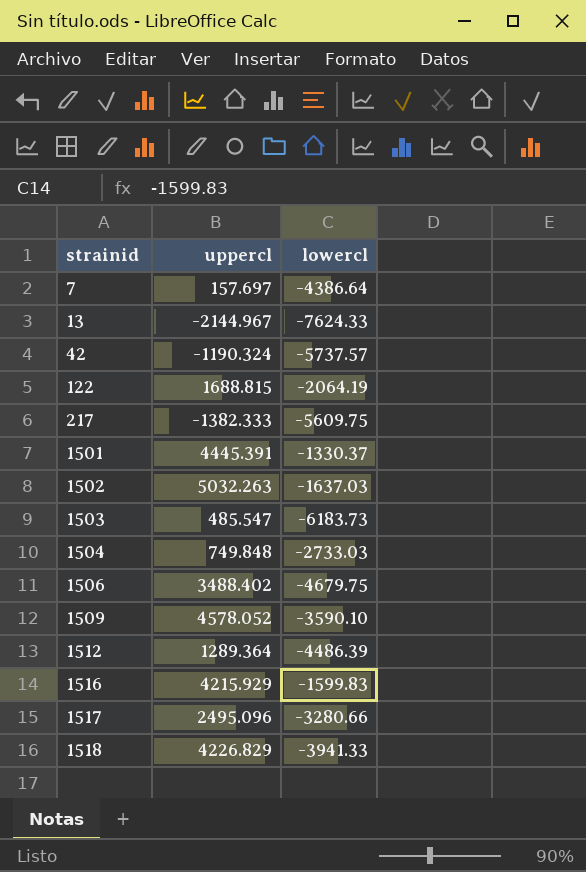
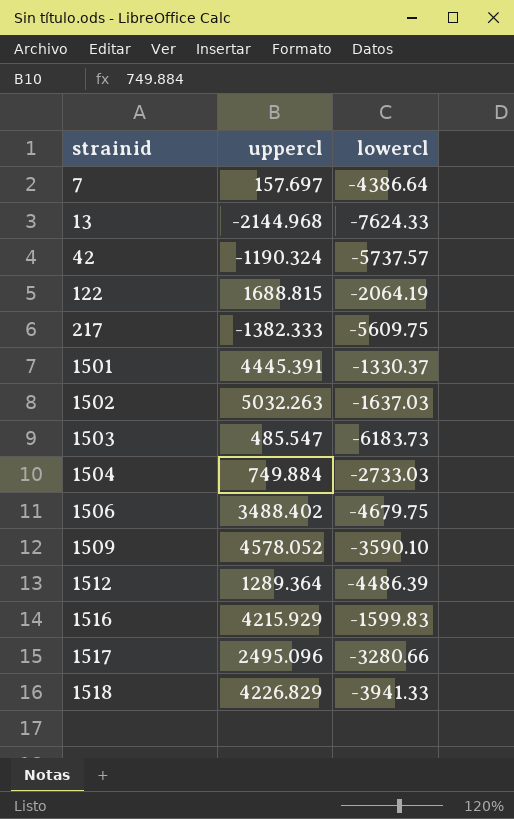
13 | uppercl: -2144.967 -> -2144.968
1504 | uppercl: 749.848 -> 749.884

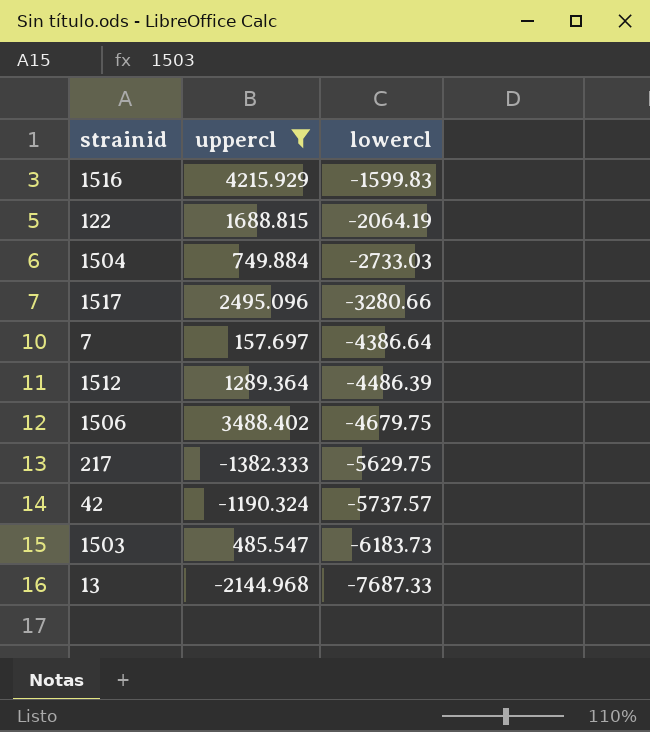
filter: none -> uppercl <= 4215.929
row order: strainid ascending -> lowercl descending
217 | lowercl: -5609.75 -> -5629.75
13 | lowercl: -7624.33 -> -7687.33

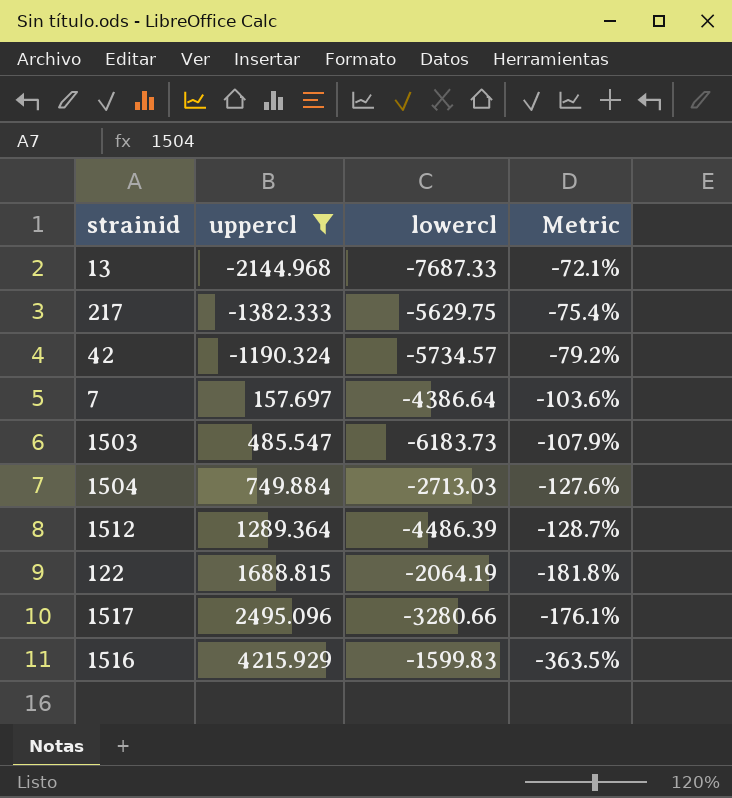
row order: lowercl descending -> uppercl ascending
column Metric | formula: none -> ([uppercl] - [lowercl]) / [lowercl]
row 1506: 3488.402 | -4679.75 -> none
42 | lowercl: -5737.57 -> -5734.57
1504 | lowercl: -2733.03 -> -2713.03

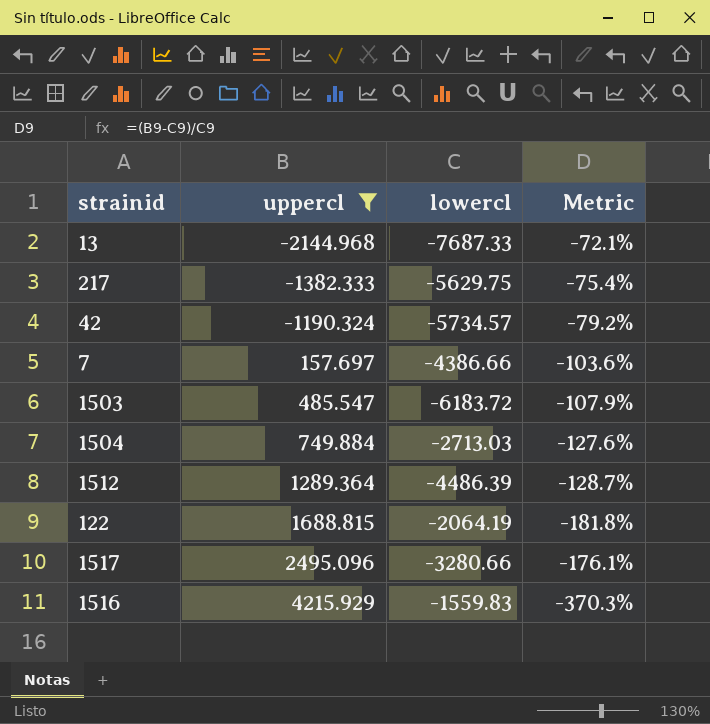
7 | lowercl: -4386.64 -> -4386.66
1503 | lowercl: -6183.73 -> -6183.72
1516 | lowercl: -1599.83 -> -1559.83
1516 | Metric: -363.5% -> -370.3%

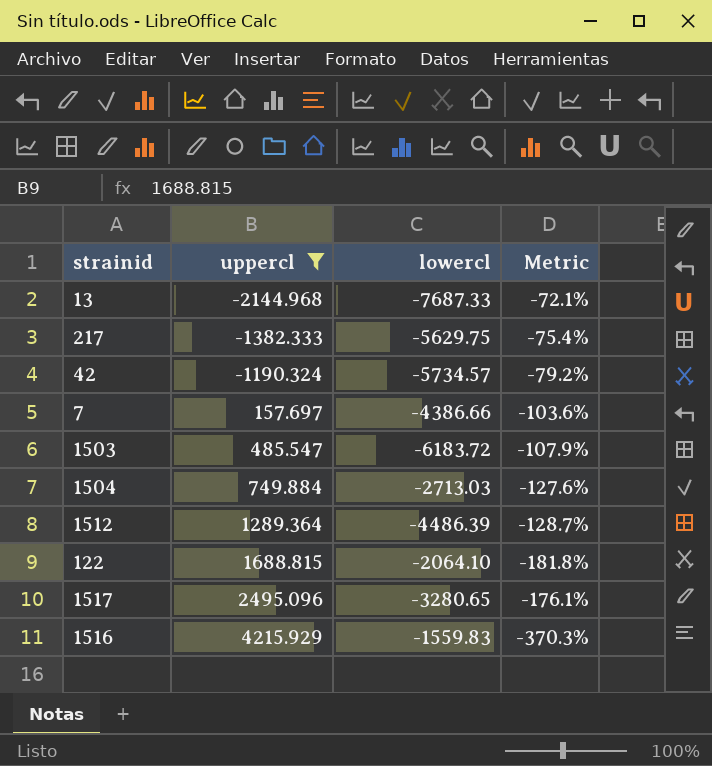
122 | lowercl: -2064.19 -> -2064.10
1517 | lowercl: -3280.66 -> -3280.65

